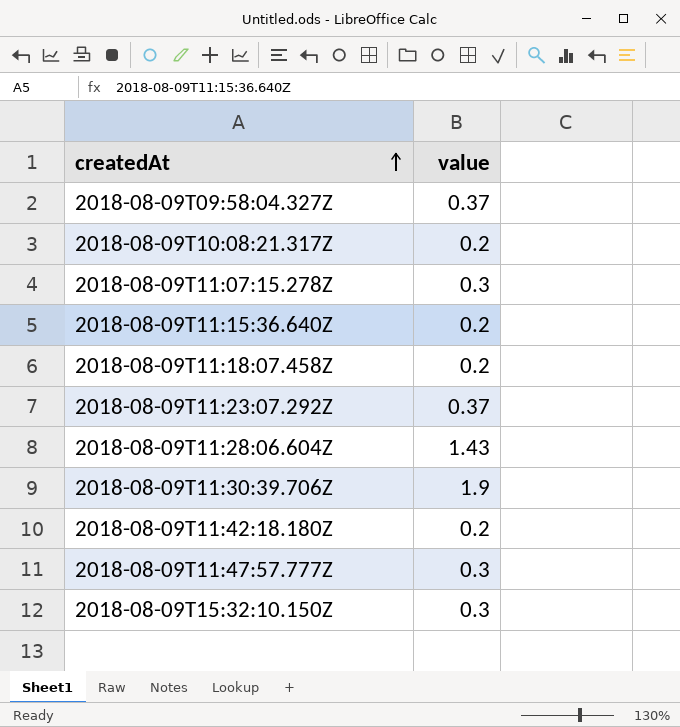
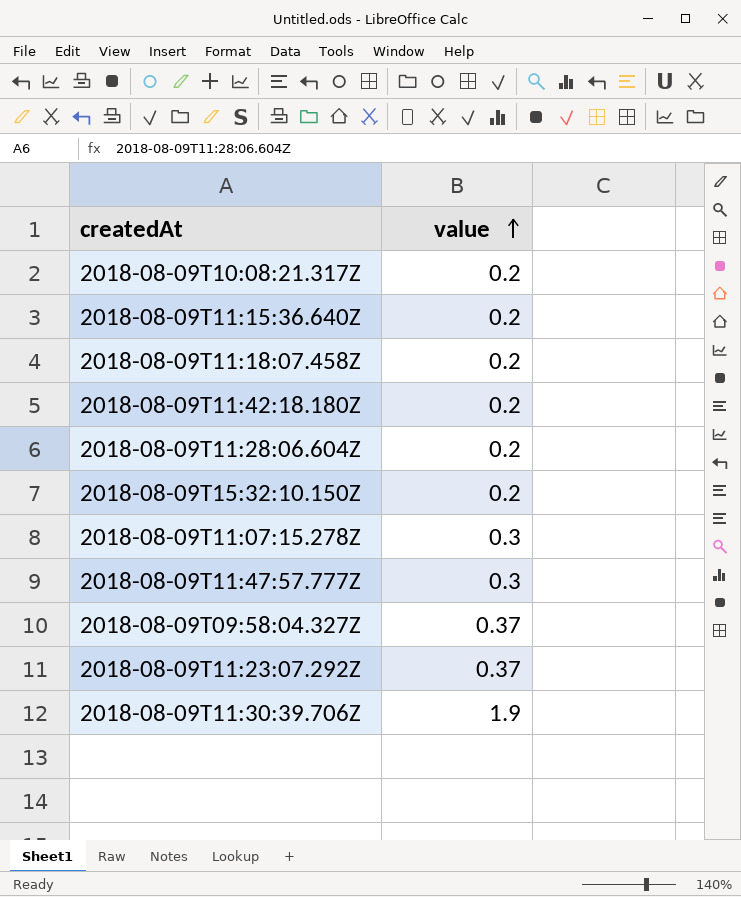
row order: createdAt ascending -> value ascending
2018-08-09T11:28:06.604Z | value: 1.43 -> 0.2
2018-08-09T15:32:10.150Z | value: 0.3 -> 0.2

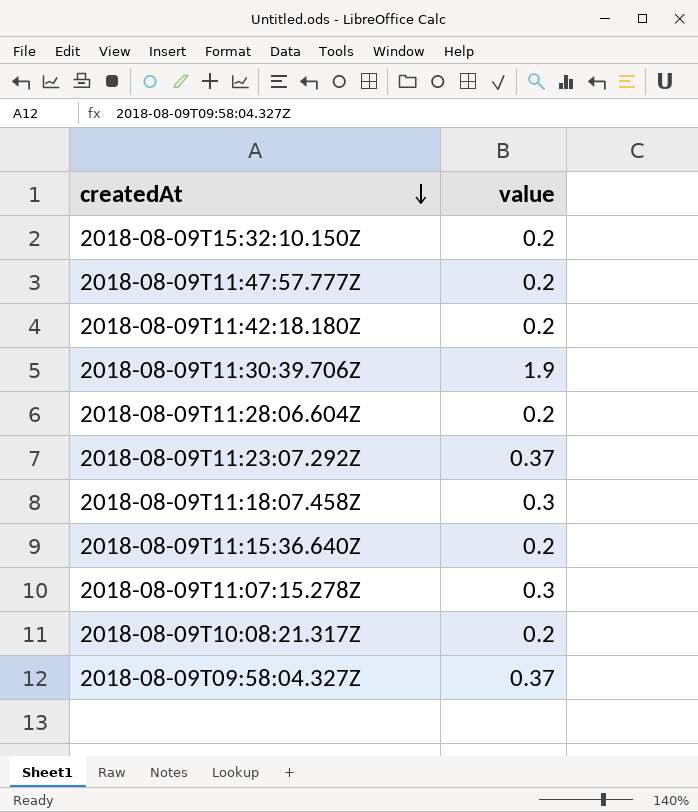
row order: value ascending -> createdAt descending
2018-08-09T11:47:57.777Z | value: 0.3 -> 0.2
2018-08-09T11:18:07.458Z | value: 0.2 -> 0.3

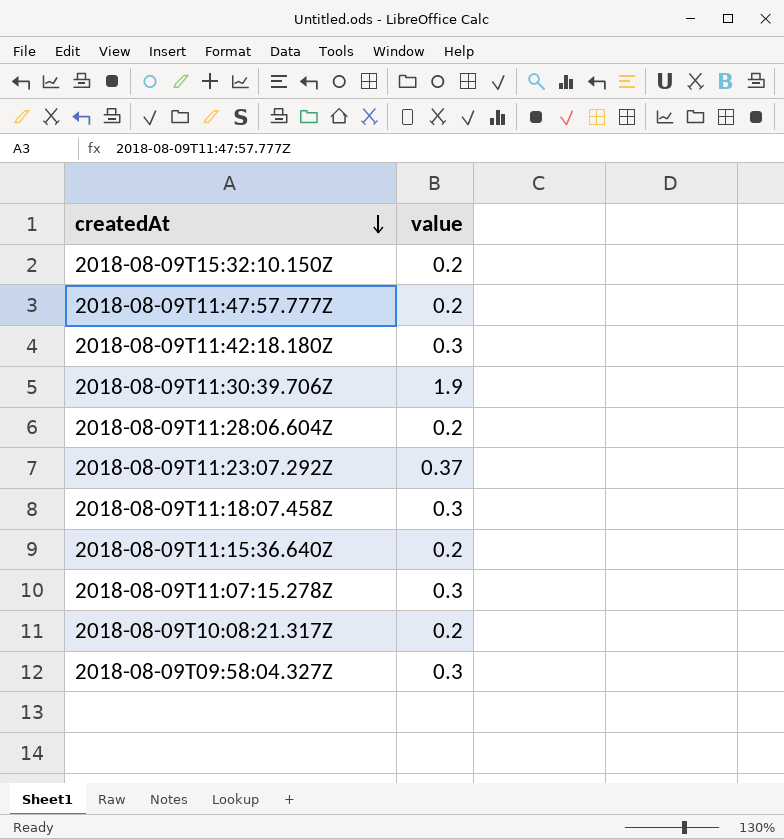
2018-08-09T11:42:18.180Z | value: 0.2 -> 0.3
2018-08-09T09:58:04.327Z | value: 0.37 -> 0.3

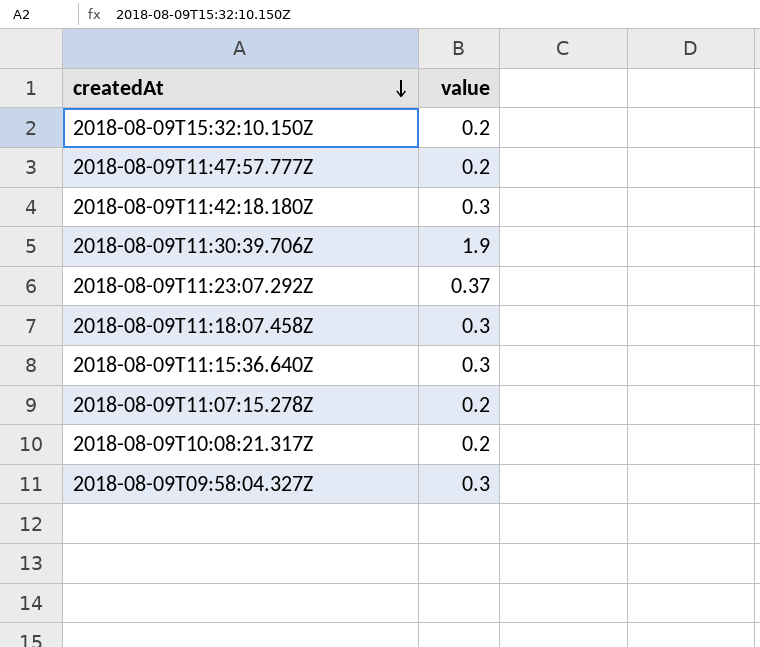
row 2018-08-09T11:28:06.604Z: 0.2 -> none
2018-08-09T11:15:36.640Z | value: 0.2 -> 0.3
2018-08-09T11:07:15.278Z | value: 0.3 -> 0.2

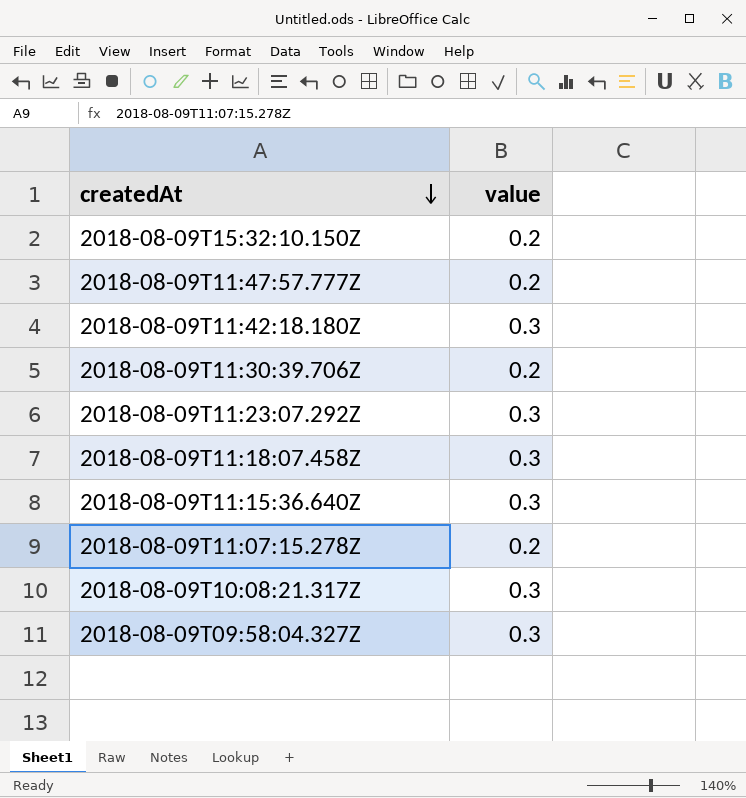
2018-08-09T11:30:39.706Z | value: 1.9 -> 0.2
2018-08-09T11:23:07.292Z | value: 0.37 -> 0.3
2018-08-09T10:08:21.317Z | value: 0.2 -> 0.3

